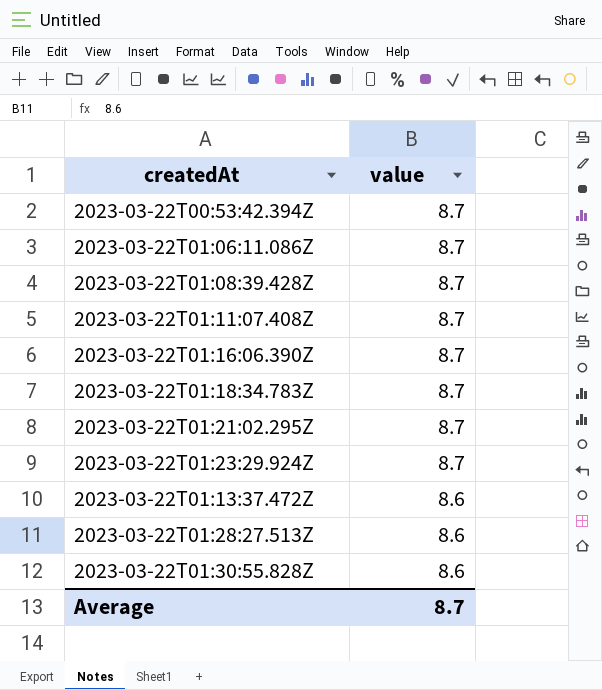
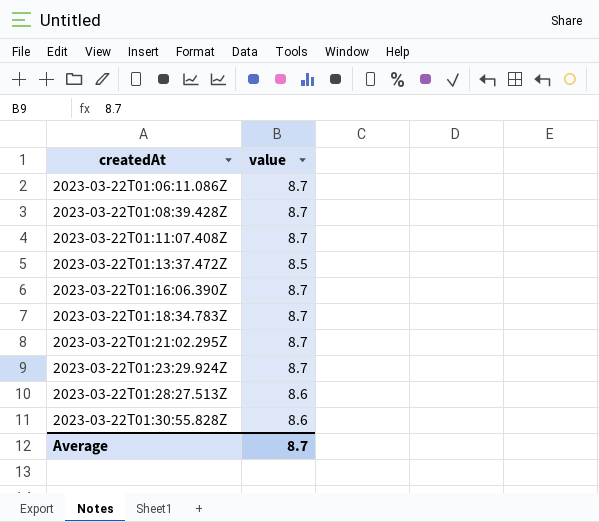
row order: value descending -> createdAt ascending
row 2023-03-22T00:53:42.394Z: 8.7 -> none
2023-03-22T01:13:37.472Z | value: 8.6 -> 8.5

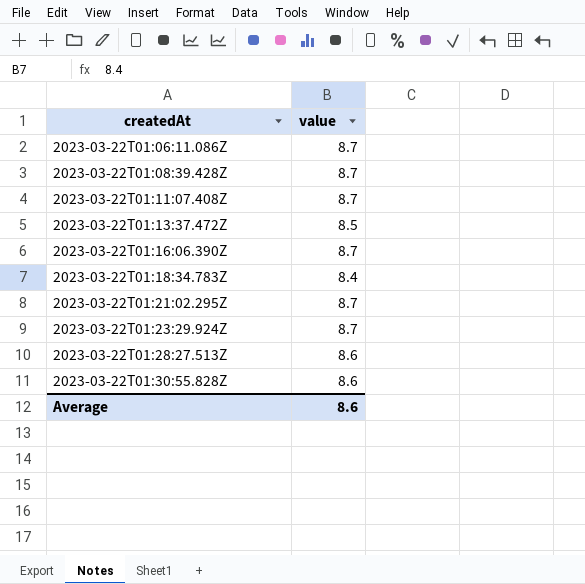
2023-03-22T01:18:34.783Z | value: 8.7 -> 8.4
Average | value: 8.7 -> 8.6

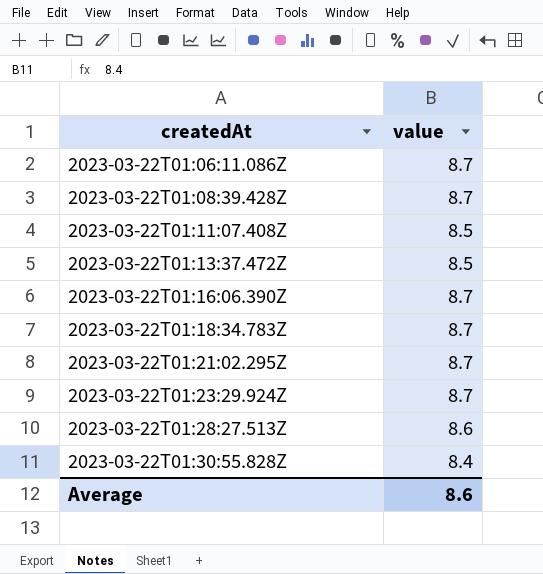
2023-03-22T01:11:07.408Z | value: 8.7 -> 8.5
2023-03-22T01:18:34.783Z | value: 8.4 -> 8.7
2023-03-22T01:30:55.828Z | value: 8.6 -> 8.4

